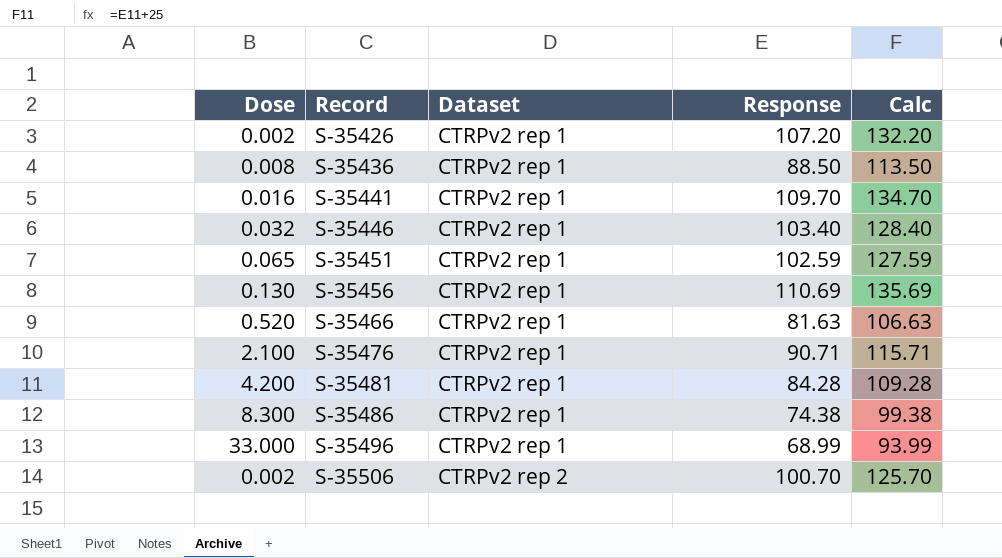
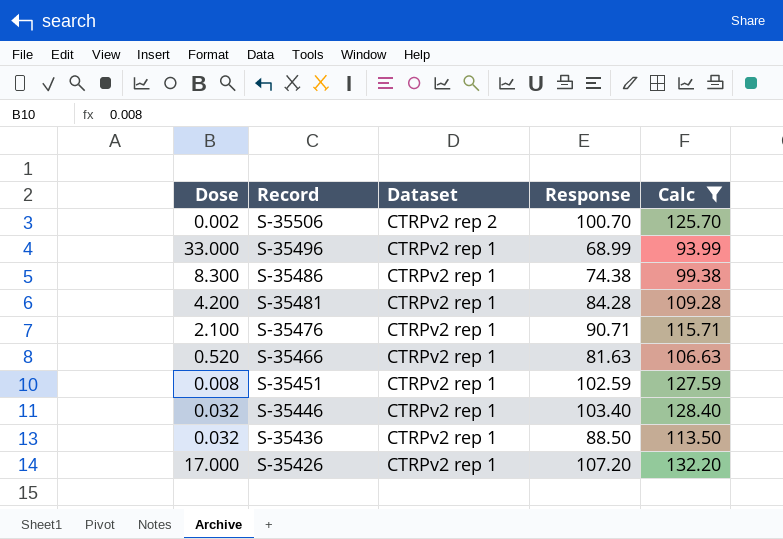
filter: none -> Calc <= 132.20
row order: Record ascending -> Record descending
S-35451 | Dose: 0.065 -> 0.008
S-35436 | Dose: 0.008 -> 0.032
S-35426 | Dose: 0.002 -> 17.000

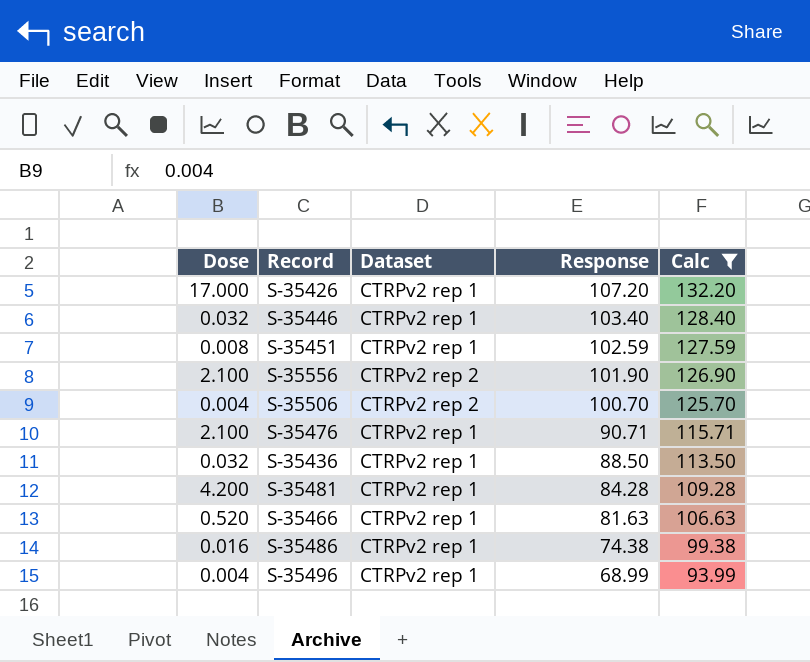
row order: Record descending -> Response descending
row S-35556: none -> 2.100 | CTRPv2 rep 2 | 101.90 | 126.90
S-35506 | Dose: 0.002 -> 0.004
S-35486 | Dose: 8.300 -> 0.016
S-35496 | Dose: 33.000 -> 0.004

